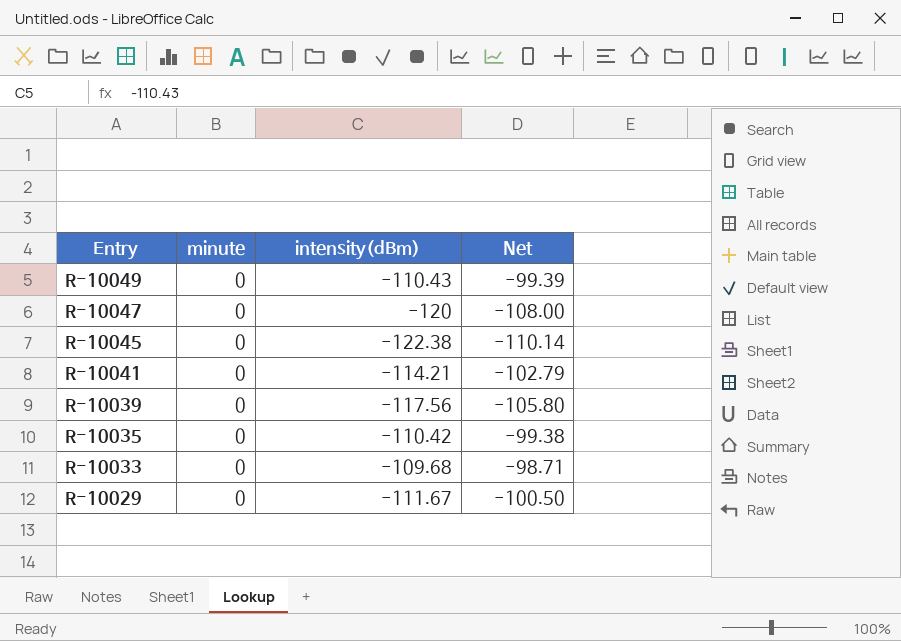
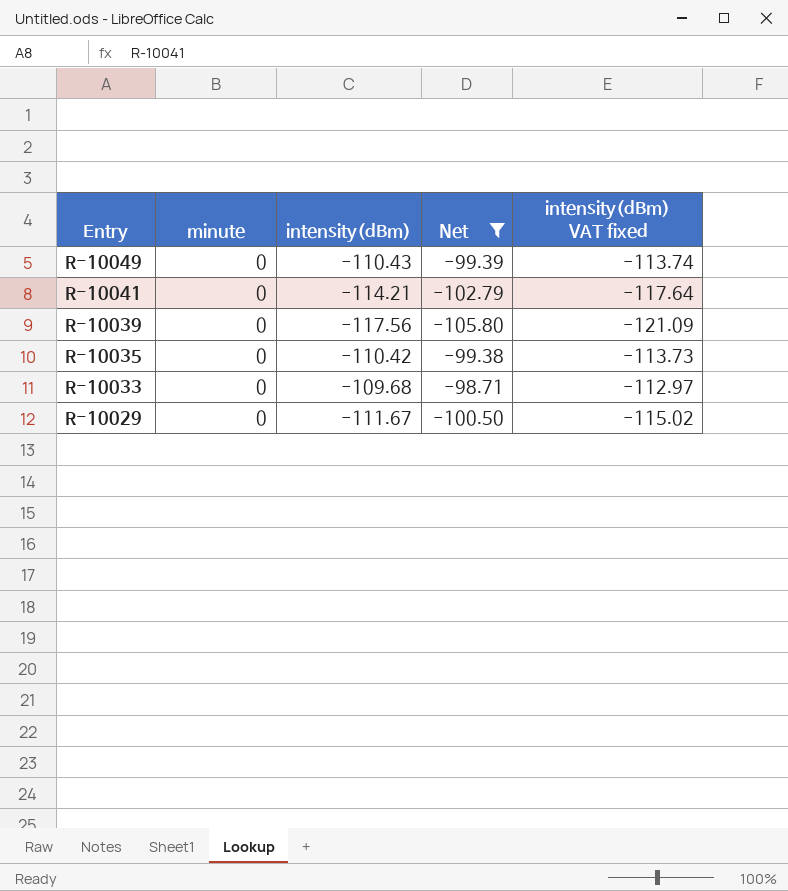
filter: none -> Net >= -105.80
column intensity(dBm) VAT fixed | formula: none -> [intensity(dBm)] * 1.03

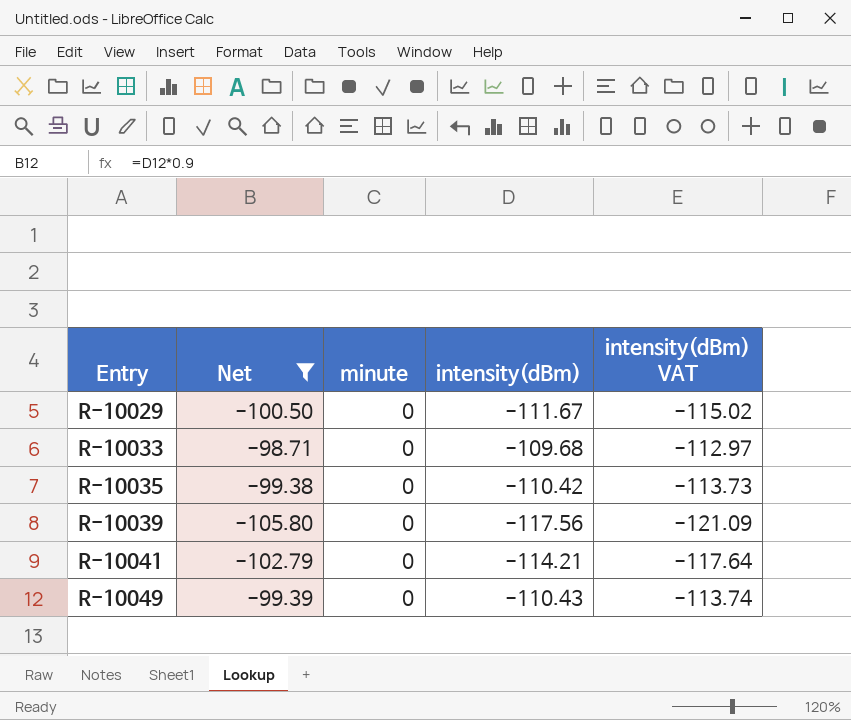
row order: Entry descending -> Entry ascending
column Net | position: 4 -> 2
column name: intensity(dBm) VAT fixed -> intensity(dBm) VAT

